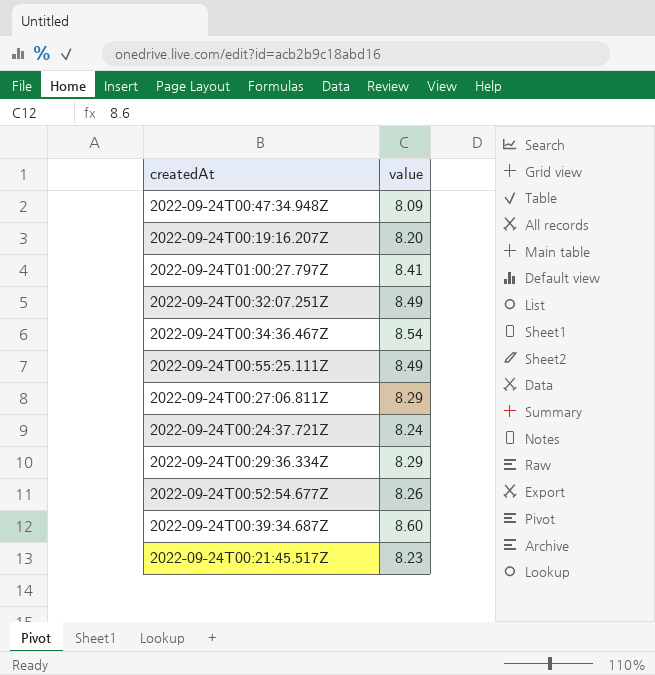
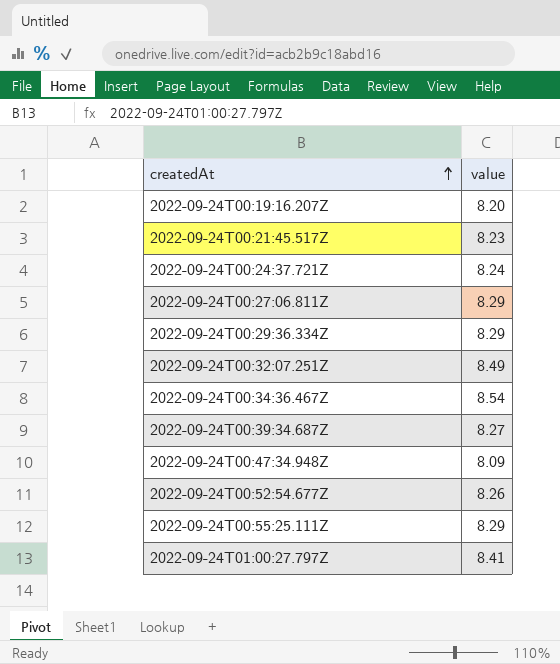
row order: none -> createdAt ascending
2022-09-24T00:39:34.687Z | value: 8.60 -> 8.27
2022-09-24T00:55:25.111Z | value: 8.49 -> 8.29

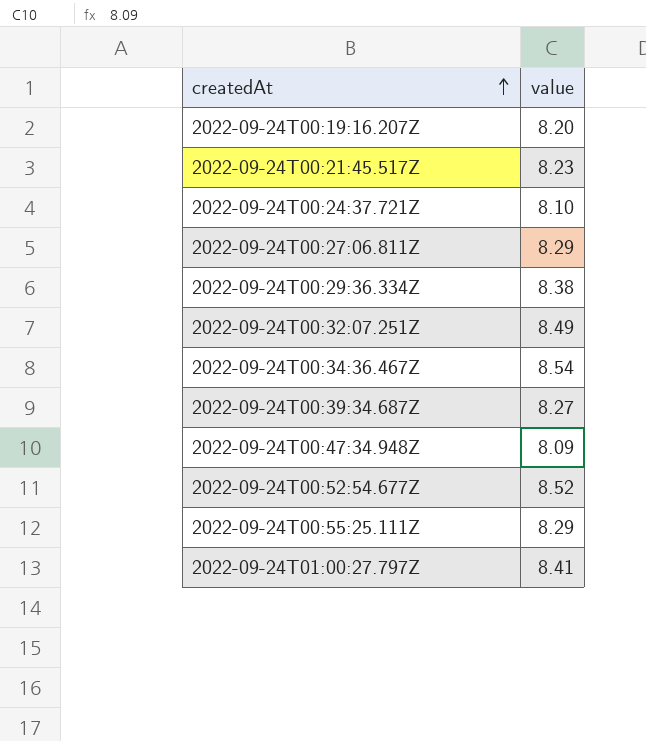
2022-09-24T00:24:37.721Z | value: 8.24 -> 8.10
2022-09-24T00:29:36.334Z | value: 8.29 -> 8.38
2022-09-24T00:52:54.677Z | value: 8.26 -> 8.52

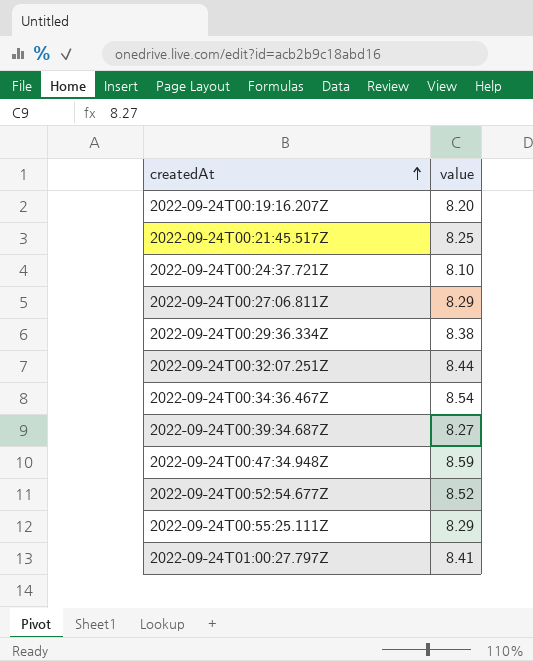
2022-09-24T00:21:45.517Z | value: 8.23 -> 8.25
2022-09-24T00:32:07.251Z | value: 8.49 -> 8.44
2022-09-24T00:47:34.948Z | value: 8.09 -> 8.59

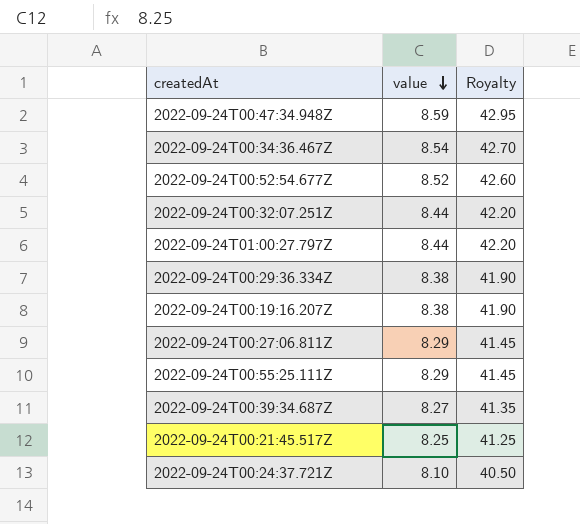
row order: createdAt ascending -> value descending
column Royalty | formula: none -> [value] * 5
2022-09-24T01:00:27.797Z | value: 8.41 -> 8.44
2022-09-24T00:19:16.207Z | value: 8.20 -> 8.38

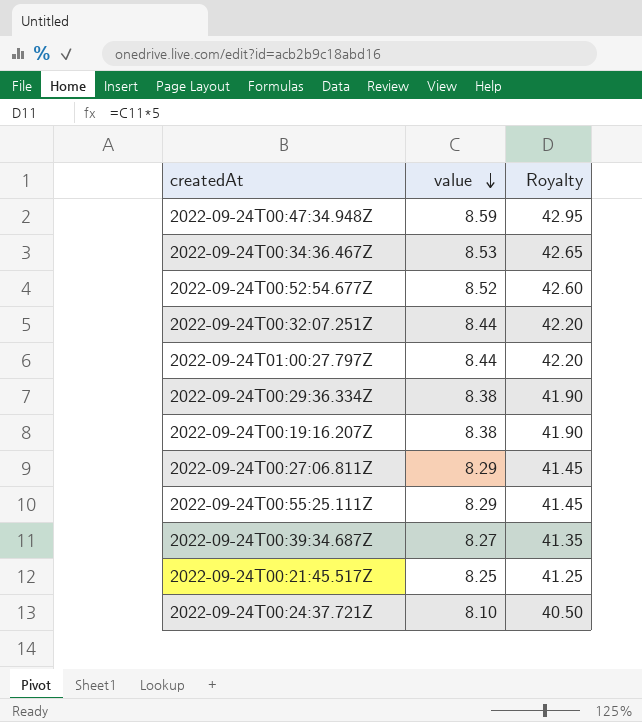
2022-09-24T00:34:36.467Z | value: 8.54 -> 8.53
2022-09-24T00:34:36.467Z | Royalty: 42.70 -> 42.65

